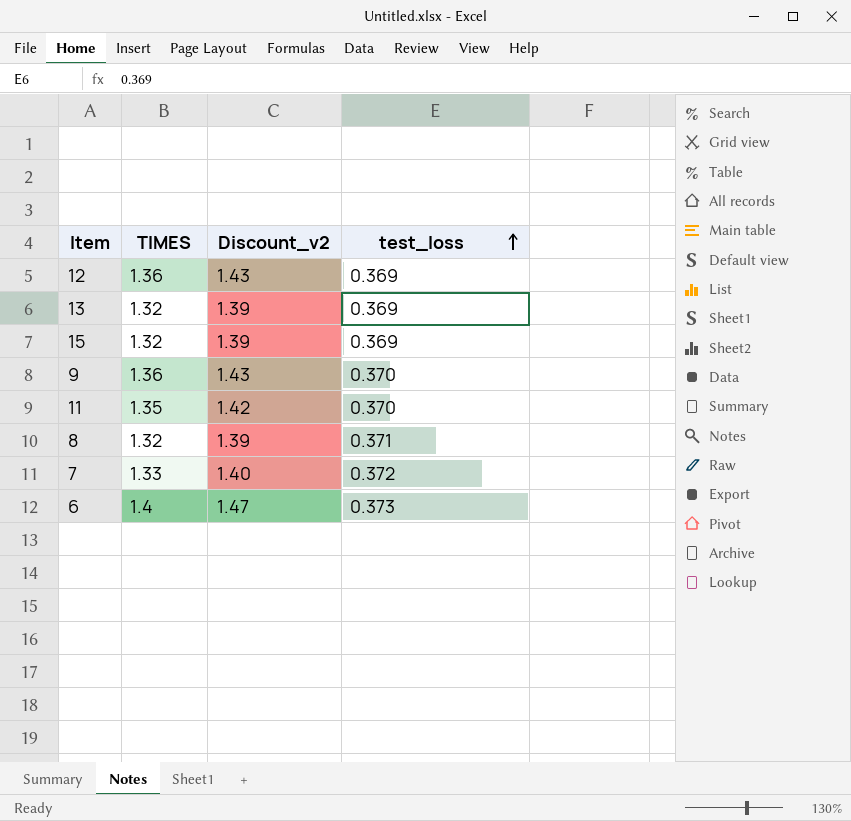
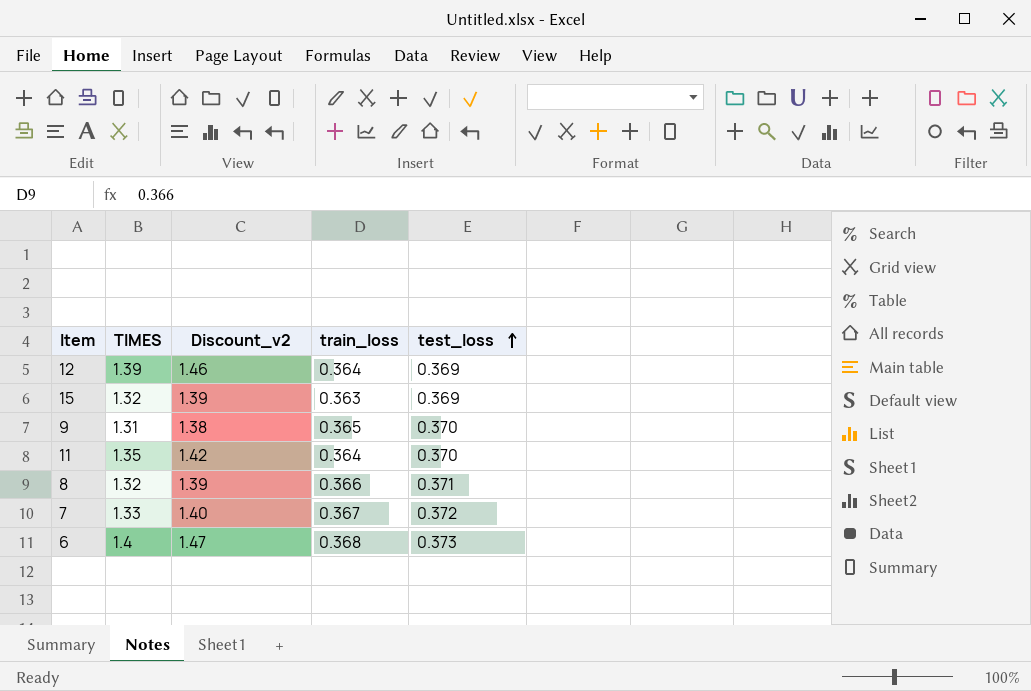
column train_loss | position: none -> 4
row 13: 1.32 | 1.39 | 0.369 -> none
12 | TIMES: 1.36 -> 1.39
12 | Discount_v2: 1.43 -> 1.46
9 | TIMES: 1.36 -> 1.31
9 | Discount_v2: 1.43 -> 1.38

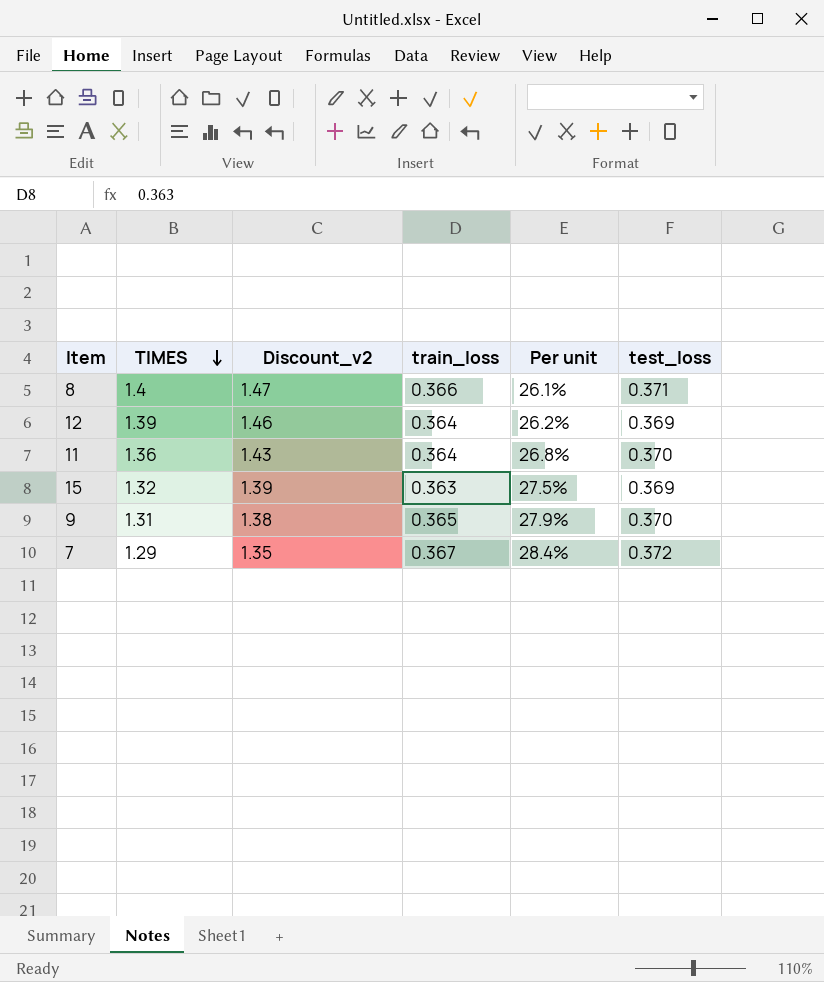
row order: test_loss ascending -> TIMES descending
column Per unit | formula: none -> [train_loss] / [TIMES]
row 6: 1.4 | 1.47 | 0.368 | 0.373 -> none
8 | TIMES: 1.32 -> 1.4
8 | Discount_v2: 1.39 -> 1.47
11 | TIMES: 1.35 -> 1.36
11 | Discount_v2: 1.42 -> 1.43
7 | TIMES: 1.33 -> 1.29
7 | Discount_v2: 1.40 -> 1.35

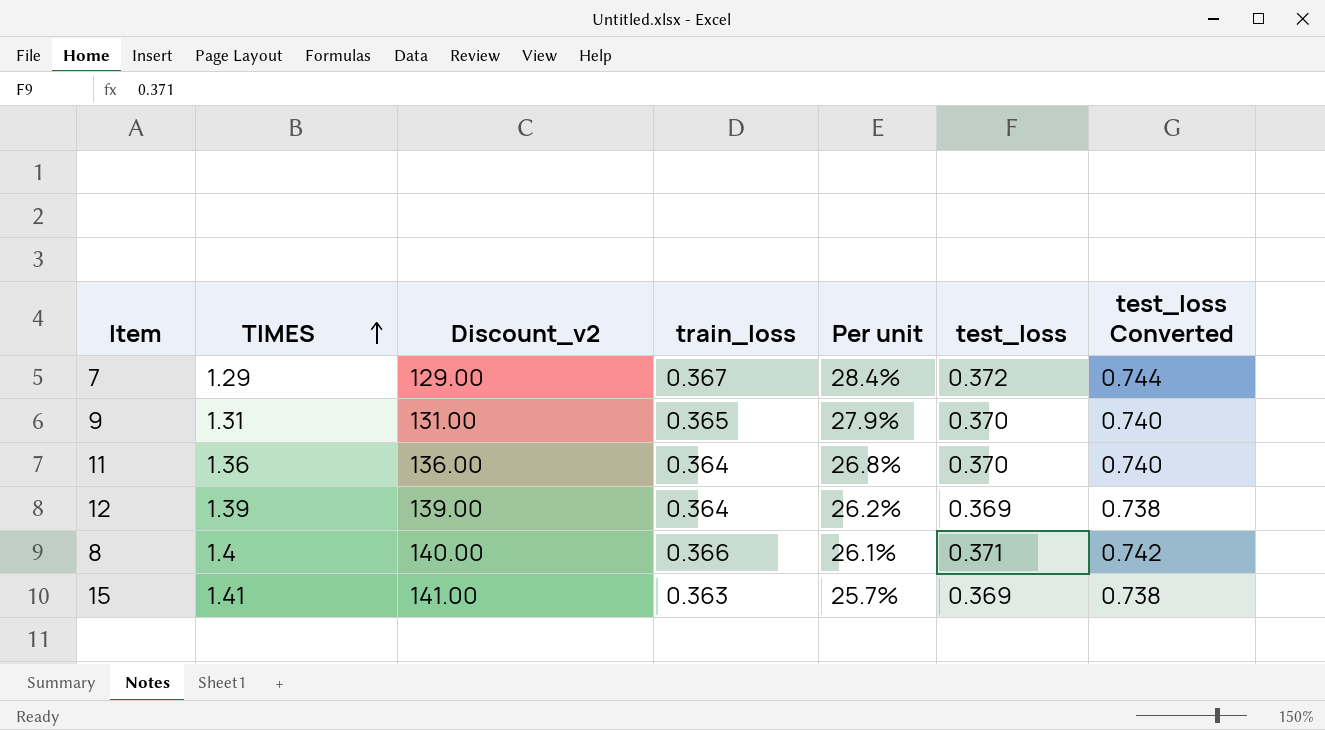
row order: TIMES descending -> TIMES ascending
column Discount_v2 | formula: [TIMES] * 1.05 -> [TIMES] * 100
column test_loss Converted | formula: none -> [test_loss] * 2
15 | TIMES: 1.32 -> 1.41
15 | Per unit: 27.5% -> 25.7%

